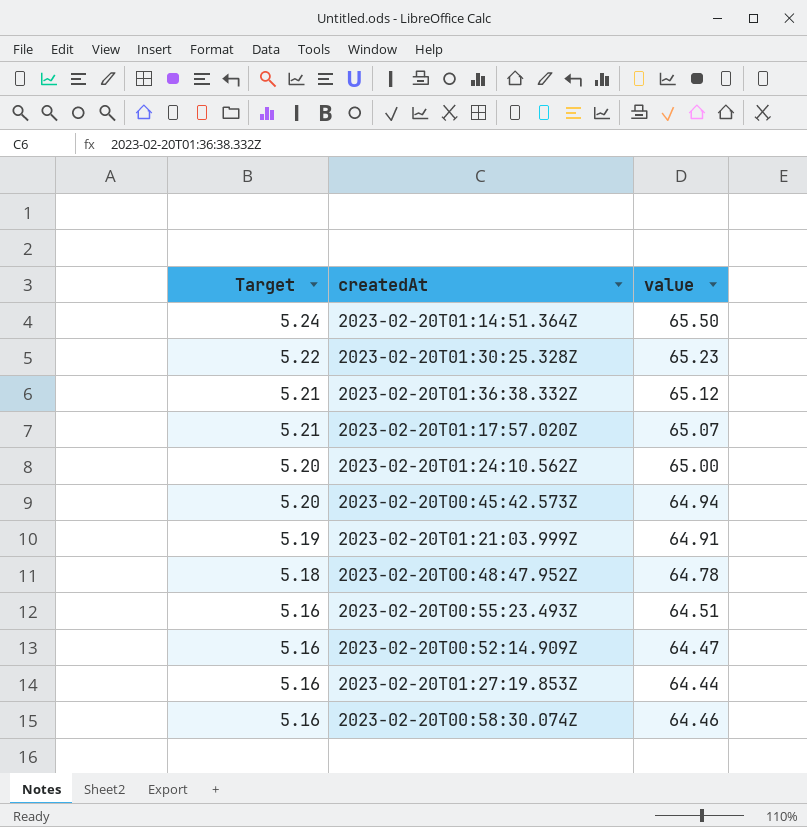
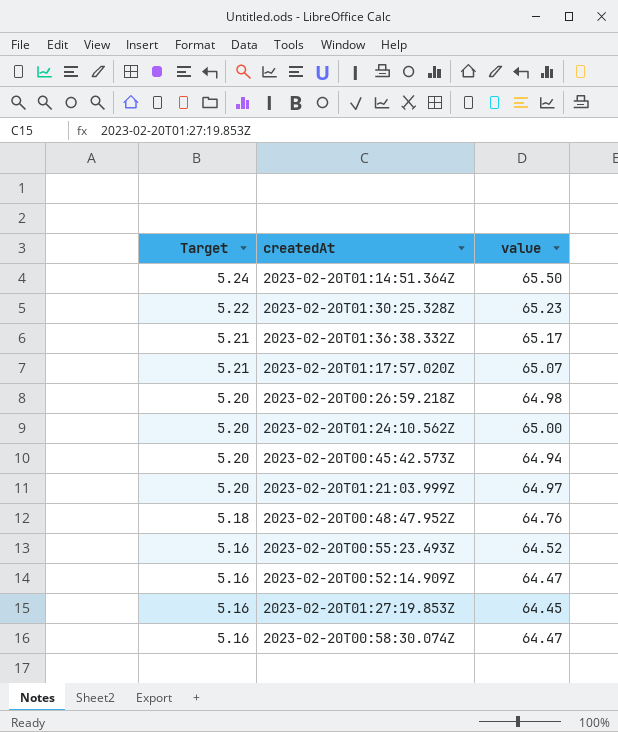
2023-02-20T01:36:38.332Z | value: 65.12 -> 65.17
row 2023-02-20T00:26:59.218Z: none -> 5.20 | 64.98
2023-02-20T01:21:03.999Z | Target: 5.19 -> 5.20
2023-02-20T01:21:03.999Z | value: 64.91 -> 64.97
2023-02-20T00:48:47.952Z | value: 64.78 -> 64.76
2023-02-20T00:55:23.493Z | value: 64.51 -> 64.52
2023-02-20T01:27:19.853Z | value: 64.44 -> 64.45
2023-02-20T00:58:30.074Z | value: 64.46 -> 64.47

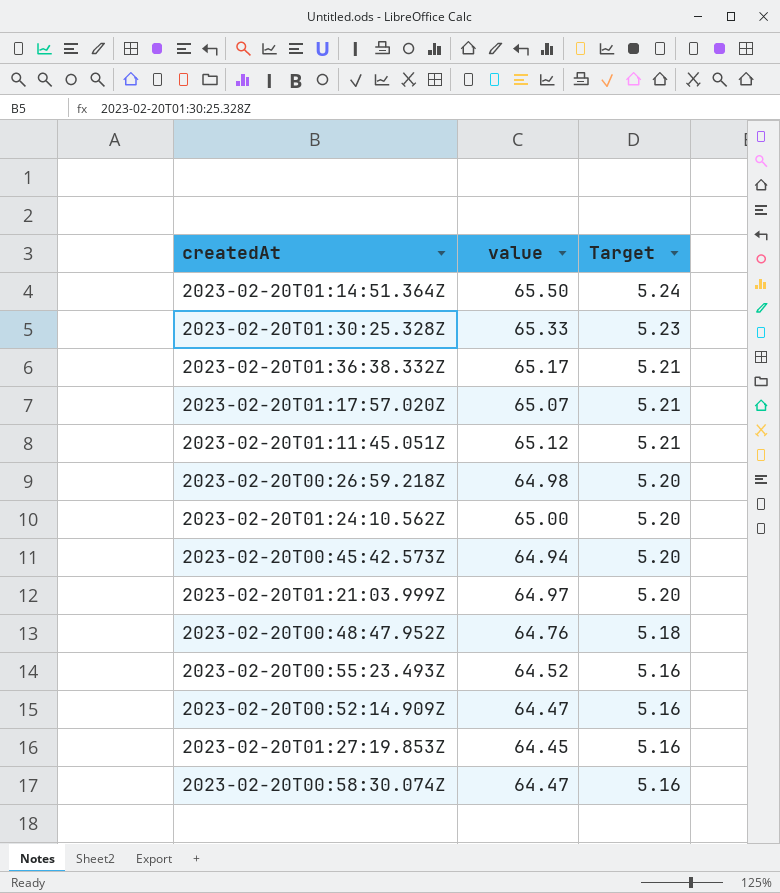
column Target | position: 1 -> 3
2023-02-20T01:30:25.328Z | value: 65.23 -> 65.33
2023-02-20T01:30:25.328Z | Target: 5.22 -> 5.23
row 2023-02-20T01:11:45.051Z: none -> 65.12 | 5.21

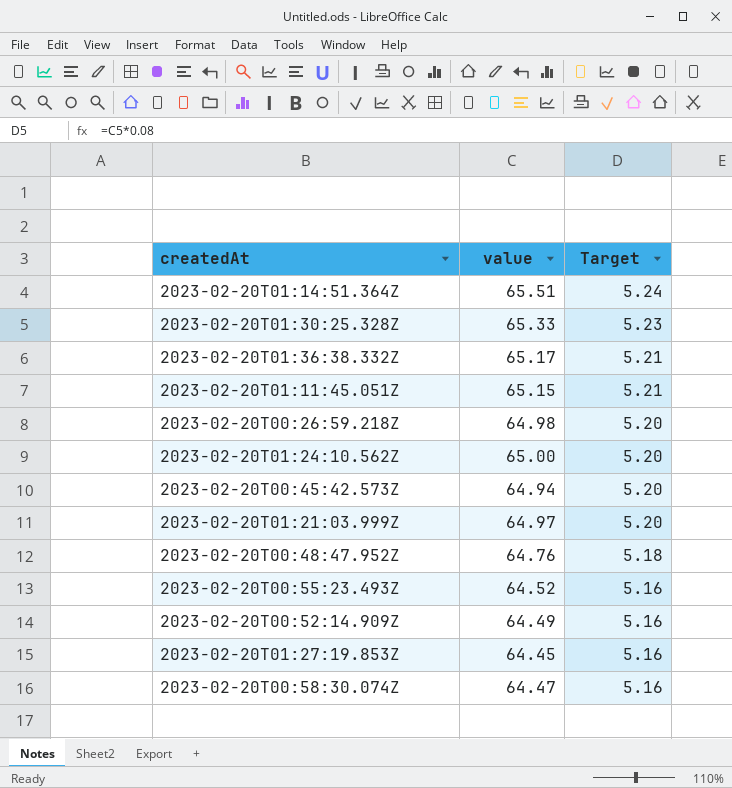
row 2023-02-20T01:17:57.020Z: 65.07 | 5.21 -> none
2023-02-20T01:14:51.364Z | value: 65.50 -> 65.51
2023-02-20T01:11:45.051Z | value: 65.12 -> 65.15
2023-02-20T00:52:14.909Z | value: 64.47 -> 64.49

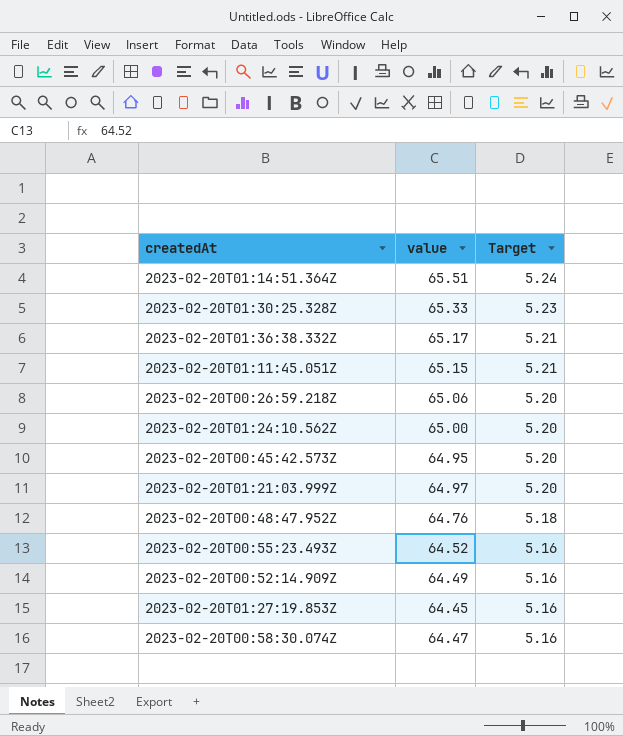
2023-02-20T00:26:59.218Z | value: 64.98 -> 65.06
2023-02-20T00:45:42.573Z | value: 64.94 -> 64.95

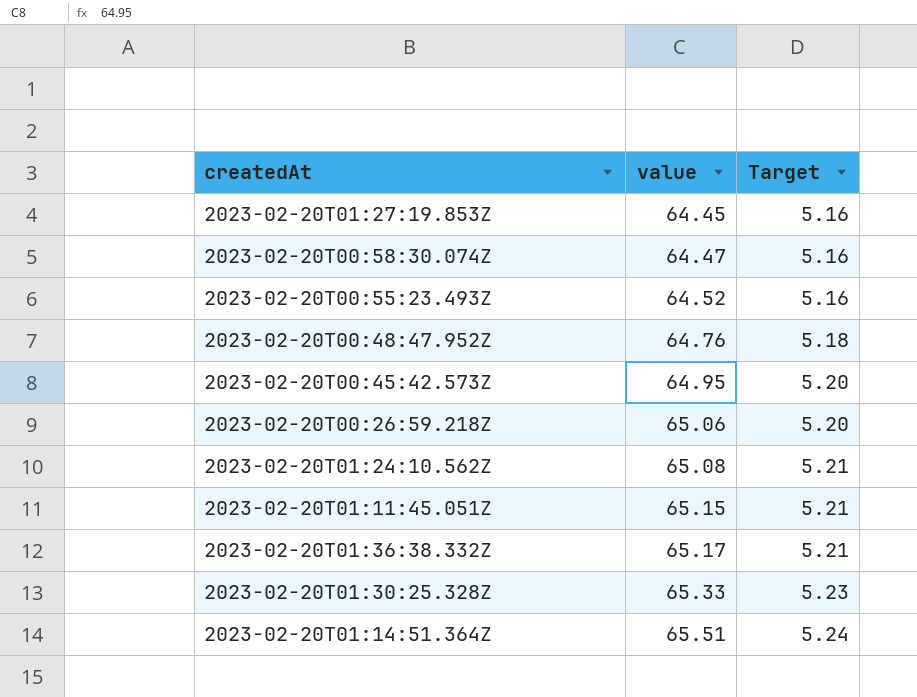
row order: Target descending -> value ascending
row 2023-02-20T01:21:03.999Z: 64.97 | 5.20 -> none
row 2023-02-20T00:52:14.909Z: 64.49 | 5.16 -> none
2023-02-20T01:24:10.562Z | value: 65.00 -> 65.08
2023-02-20T01:24:10.562Z | Target: 5.20 -> 5.21

